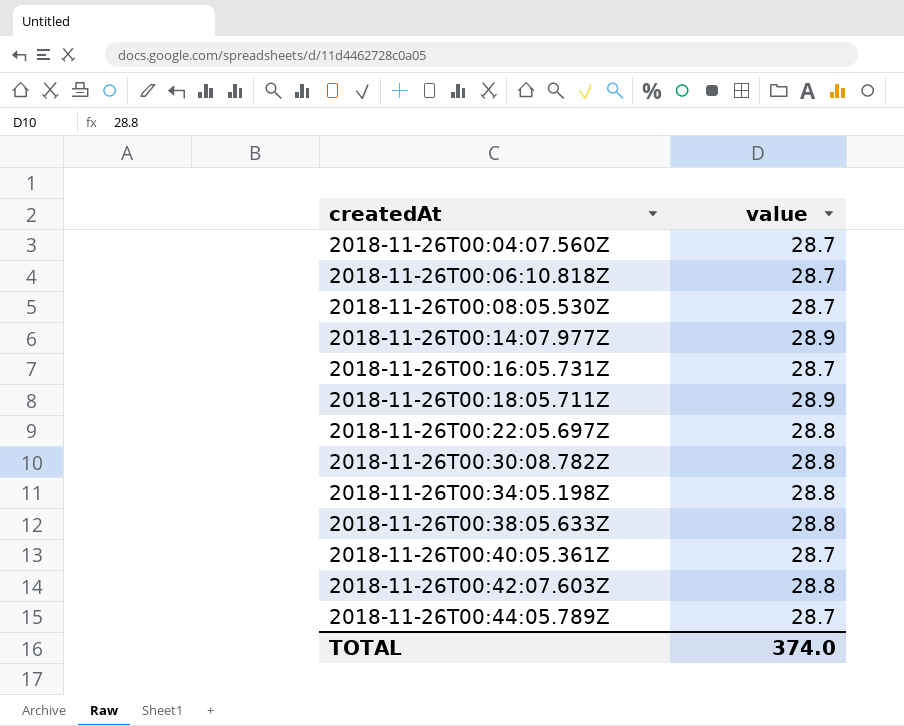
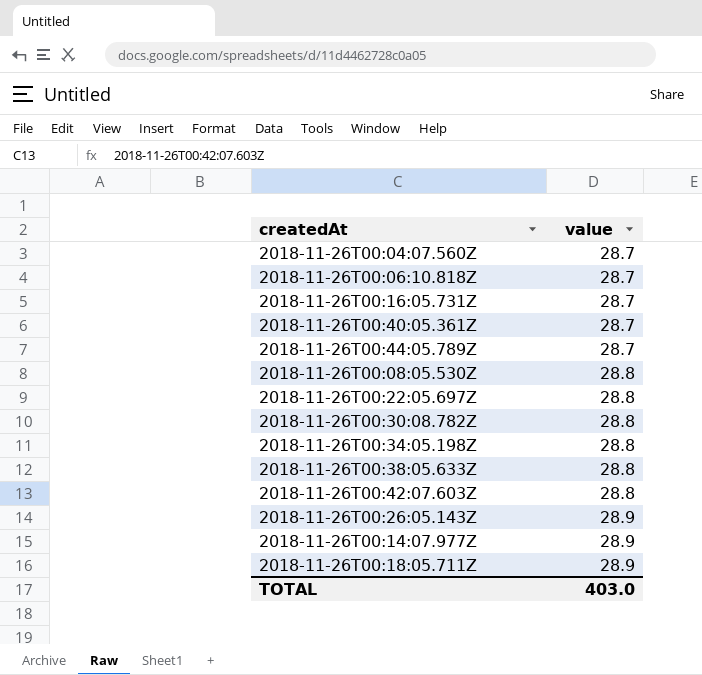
row order: createdAt ascending -> value ascending
2018-11-26T00:08:05.530Z | value: 28.7 -> 28.8
row 2018-11-26T00:26:05.143Z: none -> 28.9
TOTAL | value: 374.0 -> 403.0

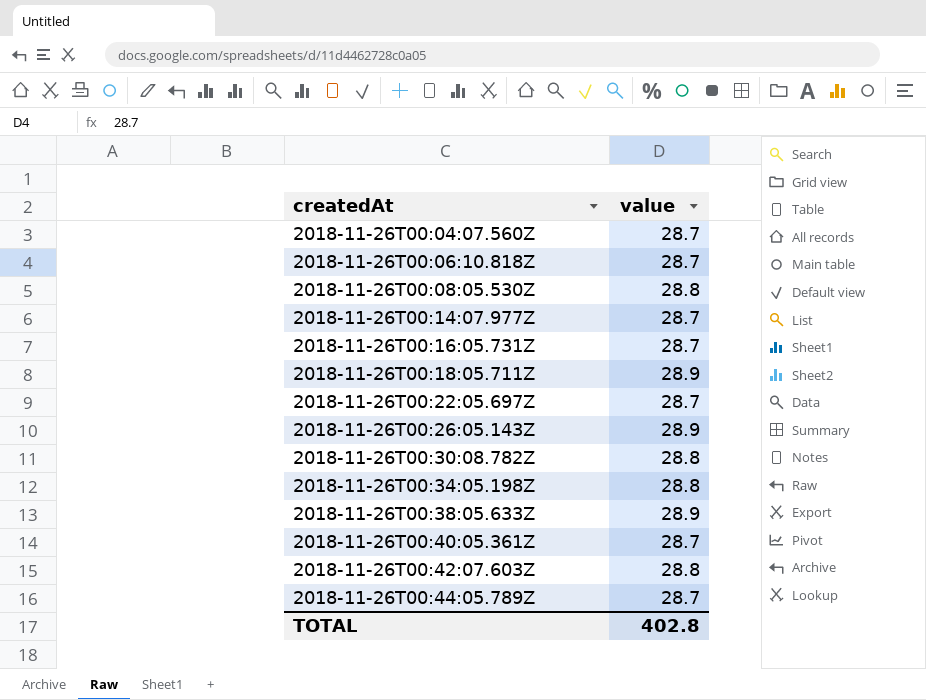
row order: value ascending -> createdAt ascending
2018-11-26T00:14:07.977Z | value: 28.9 -> 28.7
2018-11-26T00:22:05.697Z | value: 28.8 -> 28.7
2018-11-26T00:38:05.633Z | value: 28.8 -> 28.9
TOTAL | value: 403.0 -> 402.8

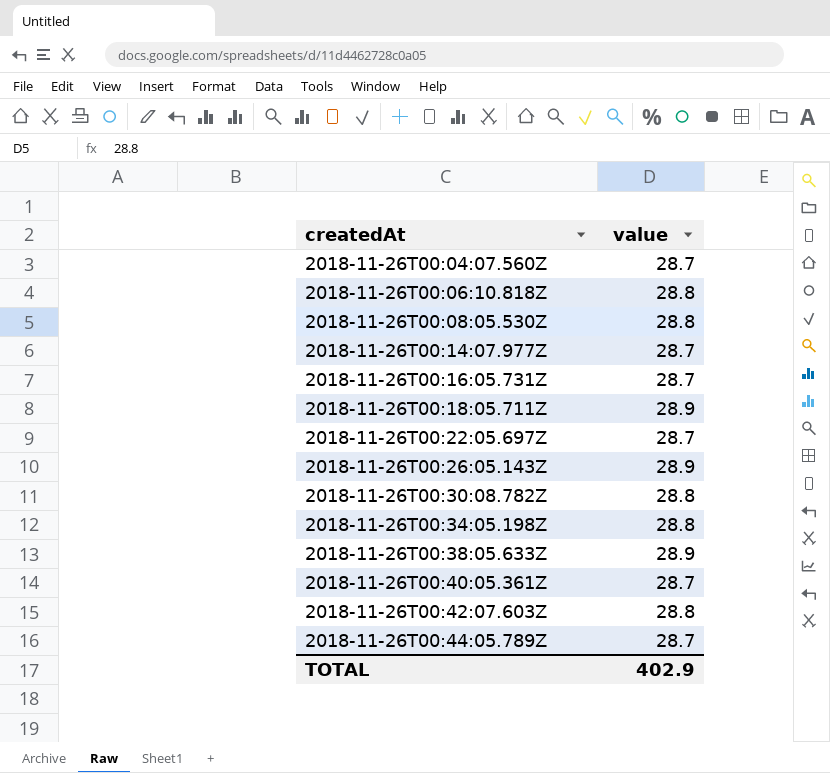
2018-11-26T00:06:10.818Z | value: 28.7 -> 28.8
TOTAL | value: 402.8 -> 402.9

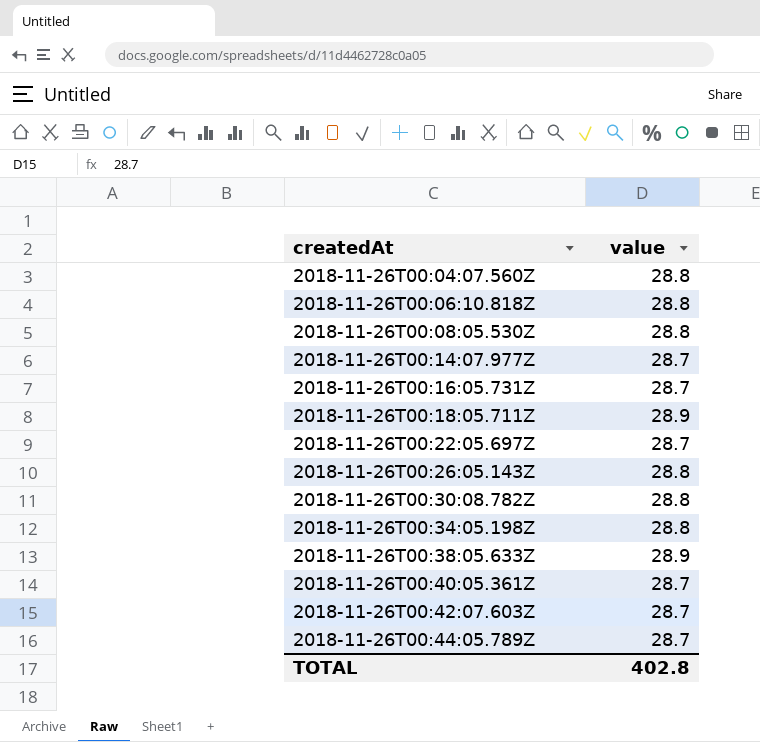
2018-11-26T00:04:07.560Z | value: 28.7 -> 28.8
2018-11-26T00:26:05.143Z | value: 28.9 -> 28.8
2018-11-26T00:42:07.603Z | value: 28.8 -> 28.7
TOTAL | value: 402.9 -> 402.8

